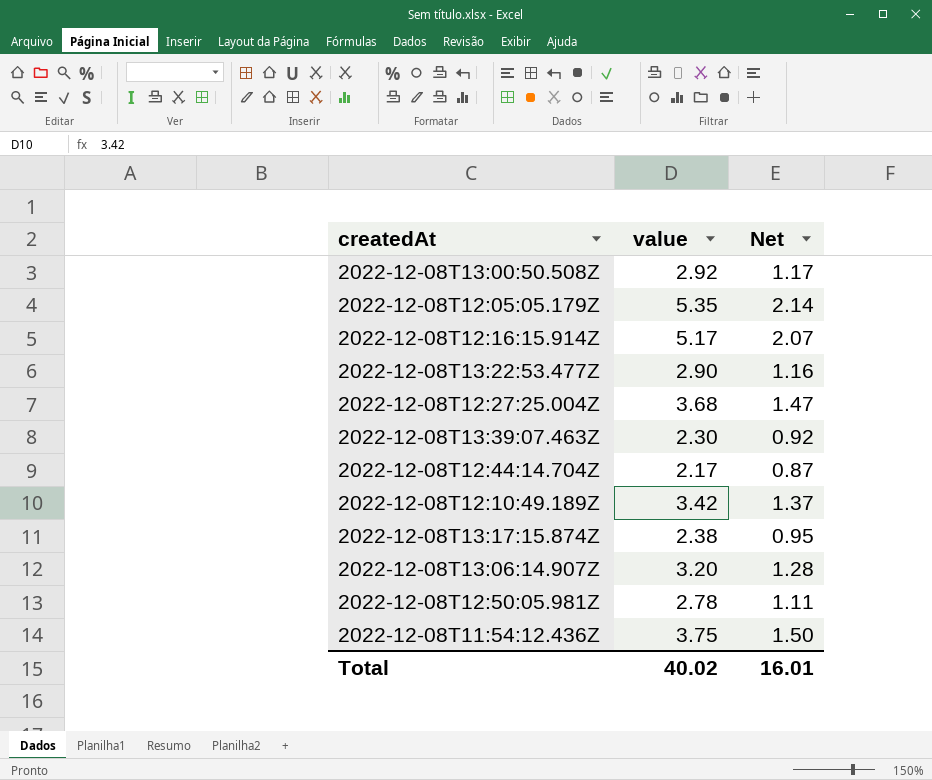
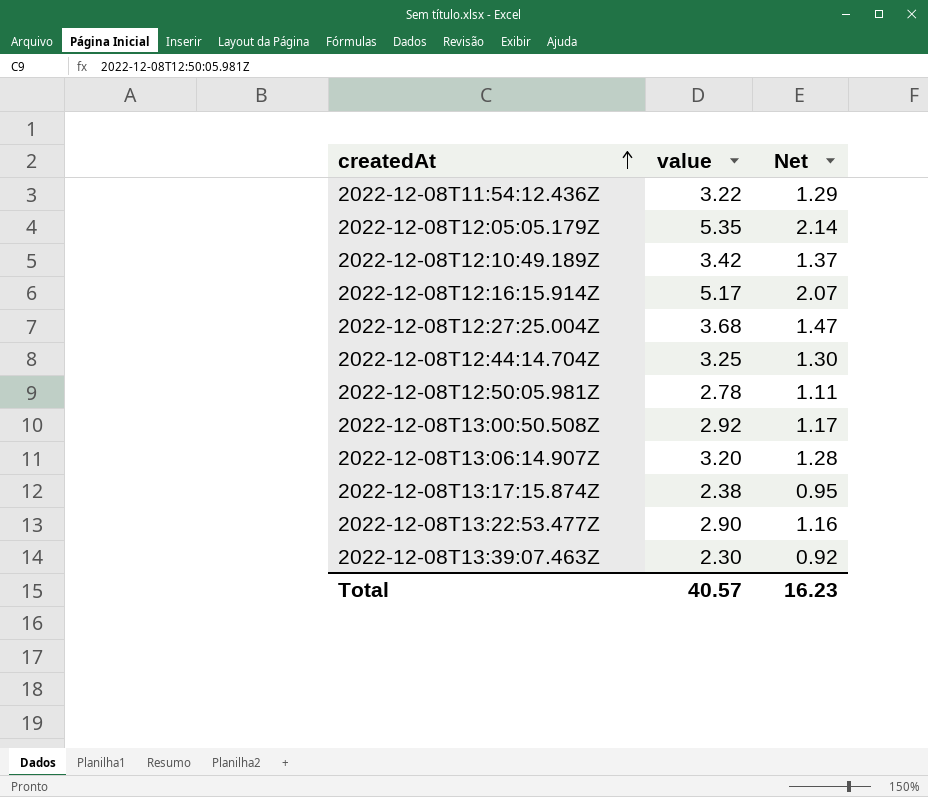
row order: none -> createdAt ascending
2022-12-08T11:54:12.436Z | value: 3.75 -> 3.22
2022-12-08T11:54:12.436Z | Net: 1.50 -> 1.29
2022-12-08T12:44:14.704Z | value: 2.17 -> 3.25
2022-12-08T12:44:14.704Z | Net: 0.87 -> 1.30
Total | value: 40.02 -> 40.57
Total | Net: 16.01 -> 16.23

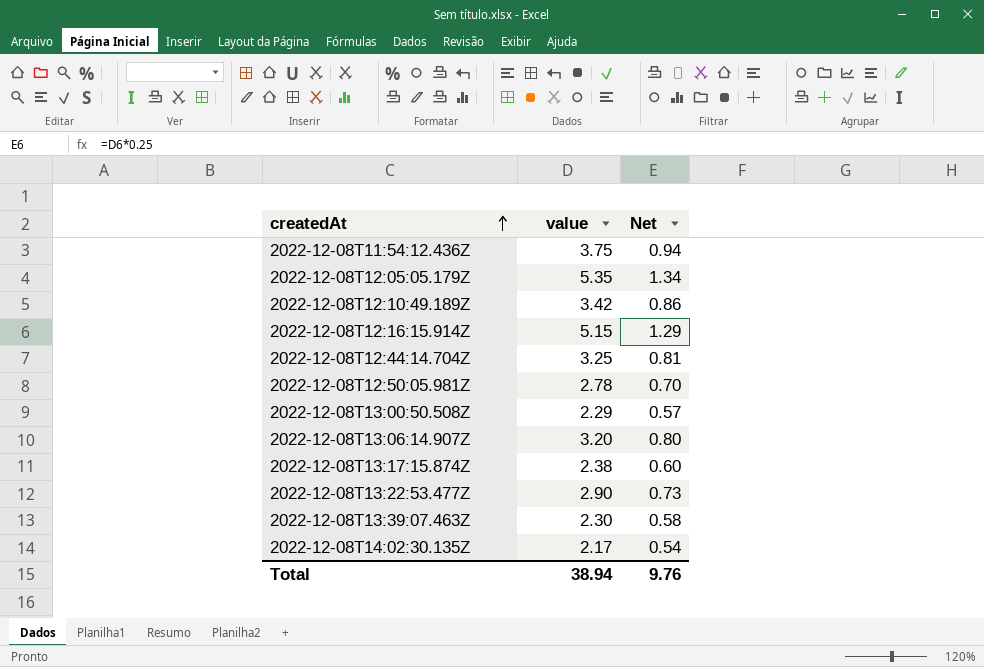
column Net | formula: [value] * 0.4 -> [value] * 0.25
row 2022-12-08T12:27:25.004Z: 3.68 | 1.47 -> none
2022-12-08T11:54:12.436Z | value: 3.22 -> 3.75
2022-12-08T12:16:15.914Z | value: 5.17 -> 5.15
2022-12-08T13:00:50.508Z | value: 2.92 -> 2.29
row 2022-12-08T14:02:30.135Z: none -> 2.17 | 0.54
Total | value: 40.57 -> 38.94
Total | Net: 16.23 -> 9.76

